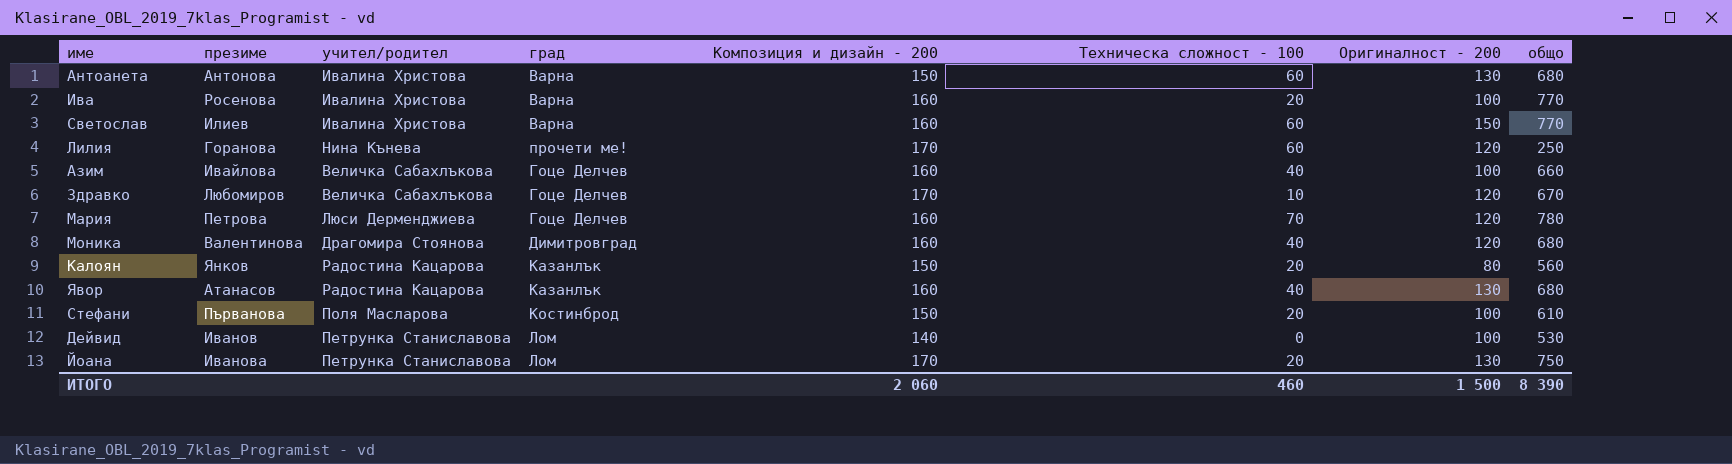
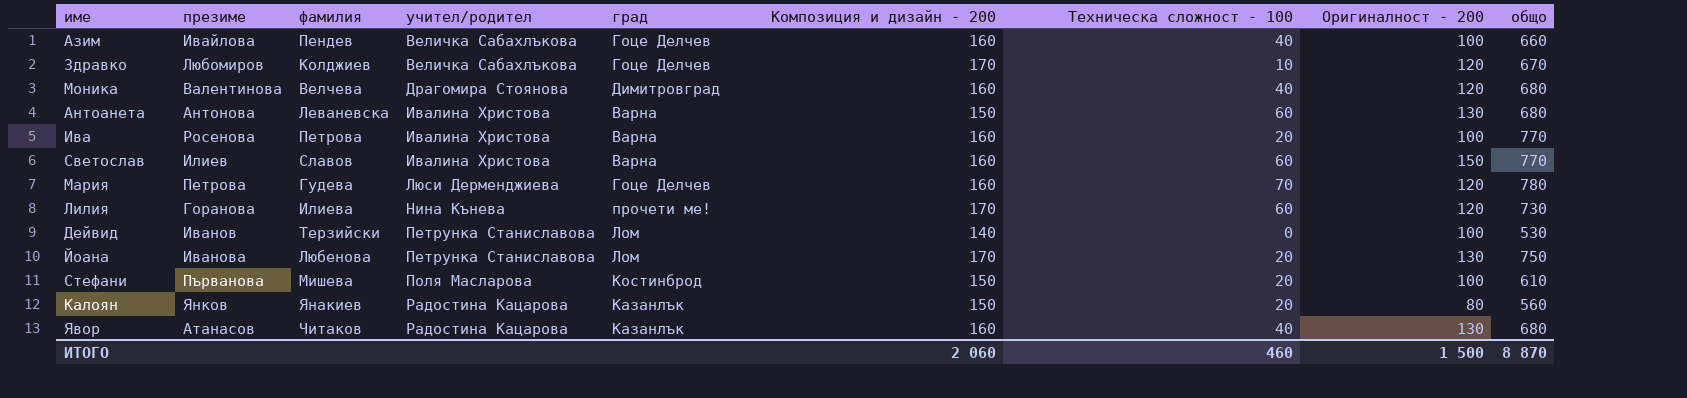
row order: none -> учител/родител ascending
column фамилия | position: none -> 3
Лилия | общо: 250 -> 730
ИТОГО | общо: 8 390 -> 8 870

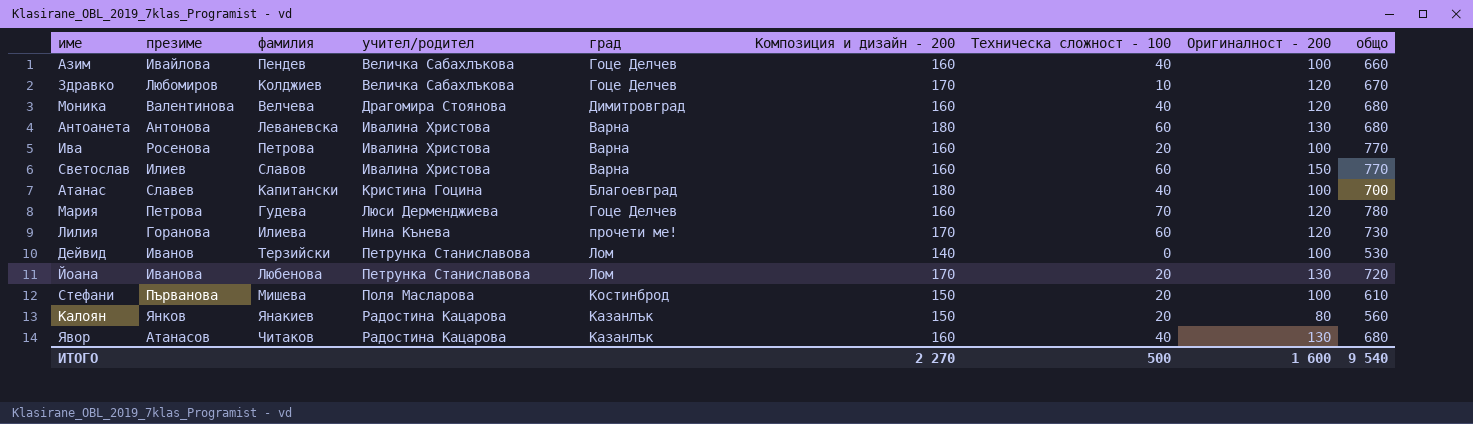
Антоанета | Композиция и дизайн - 200: 150 -> 180
row Атанас: none -> Славев | Капитански | Кристина Гоцина | Благоевград | 180 | 40 | 100 | 700
Йоана | общо: 750 -> 720
ИТОГО | Композиция и дизайн - 200: 2 060 -> 2 270
ИТОГО | Техническа сложност - 100: 460 -> 500
ИТОГО | Оригиналност - 200: 1 500 -> 1 600
ИТОГО | общо: 8 870 -> 9 540

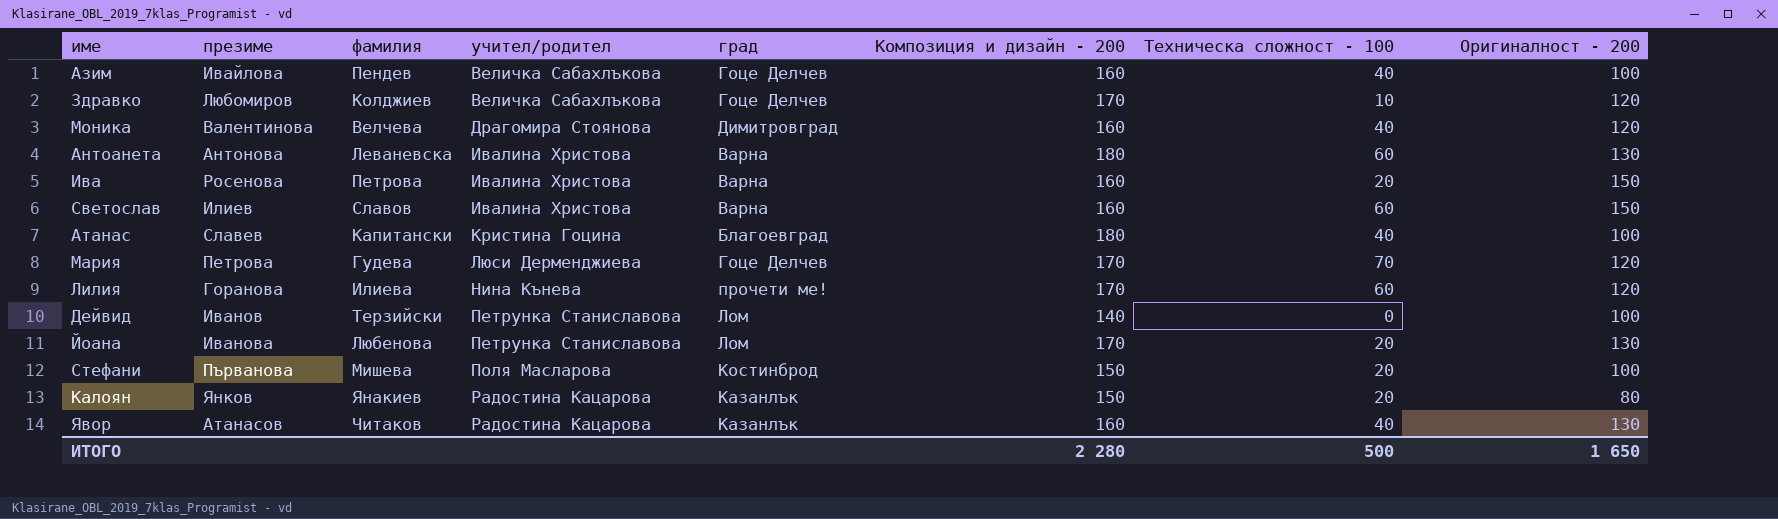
column общо | position: 9 -> none
Ива | Оригиналност - 200: 100 -> 150
Мария | Композиция и дизайн - 200: 160 -> 170
ИТОГО | Композиция и дизайн - 200: 2 270 -> 2 280
ИТОГО | Оригиналност - 200: 1 600 -> 1 650

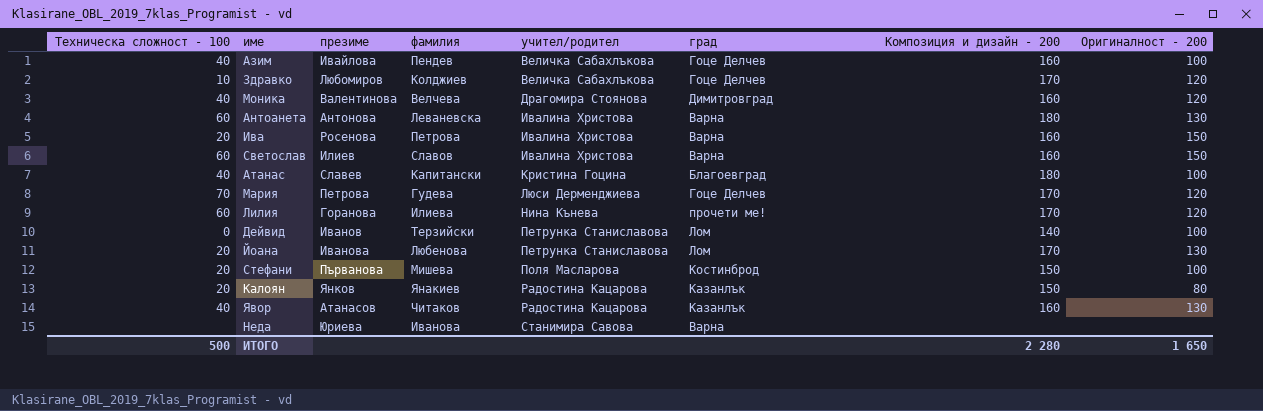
column Техническа сложност - 100 | position: 7 -> 1
row Неда: none -> none | Юриева | Иванова | Станимира Савова | Варна | none | none

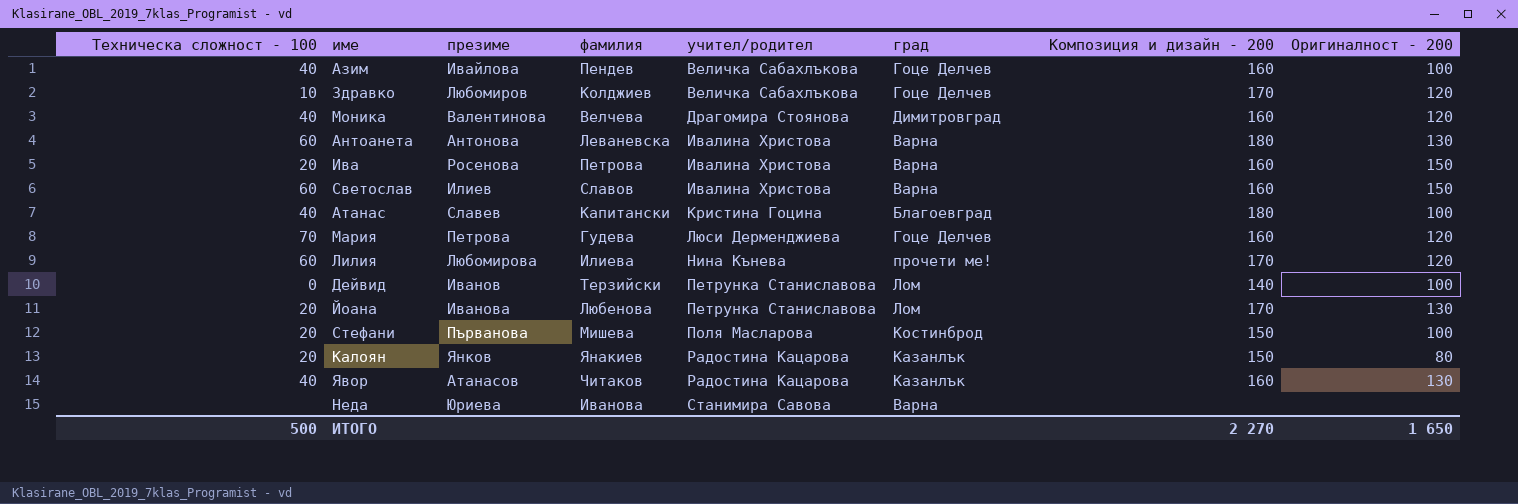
Мария | Композиция и дизайн - 200: 170 -> 160
Лилия | презиме: Горанова -> Любомирова
ИТОГО | Композиция и дизайн - 200: 2 280 -> 2 270

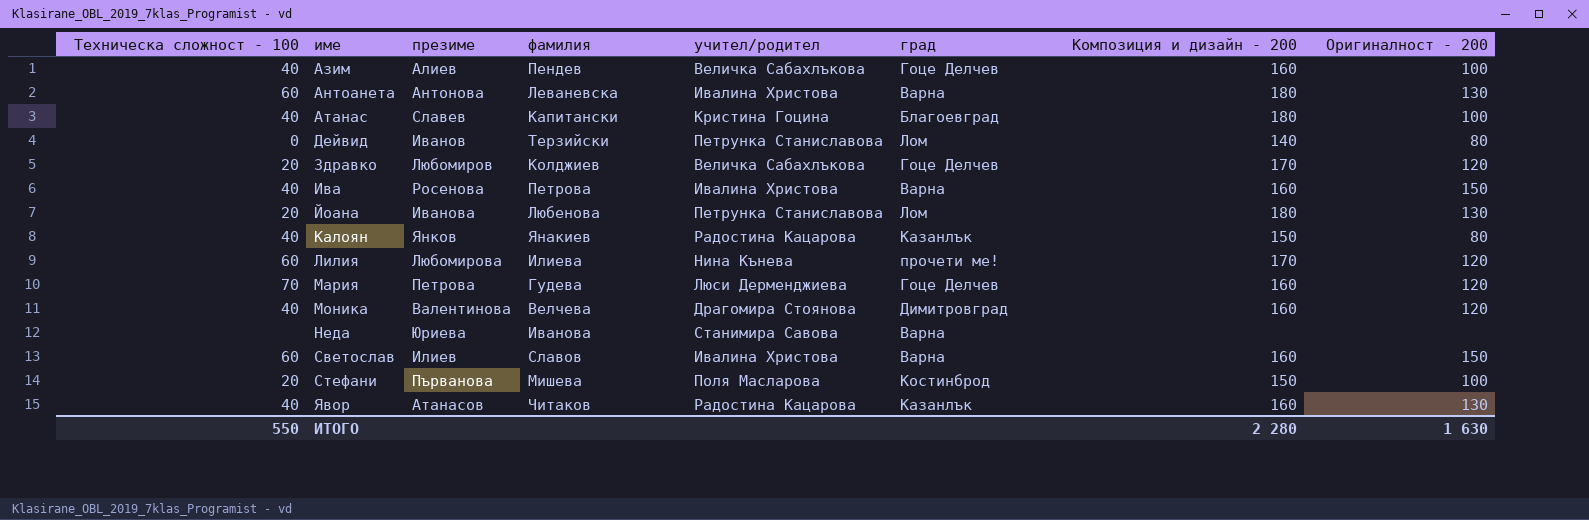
row order: учител/родител ascending -> име ascending
Азим | презиме: Ивайлова -> Алиев
Дейвид | Оригиналност - 200: 100 -> 80
Здравко | Техническа сложност - 100: 10 -> 20
Ива | Техническа сложност - 100: 20 -> 40
Йоана | Композиция и дизайн - 200: 170 -> 180
Калоян | Техническа сложност - 100: 20 -> 40
ИТОГО | Техническа сложност - 100: 500 -> 550
ИТОГО | Композиция и дизайн - 200: 2 270 -> 2 280
ИТОГО | Оригиналност - 200: 1 650 -> 1 630

